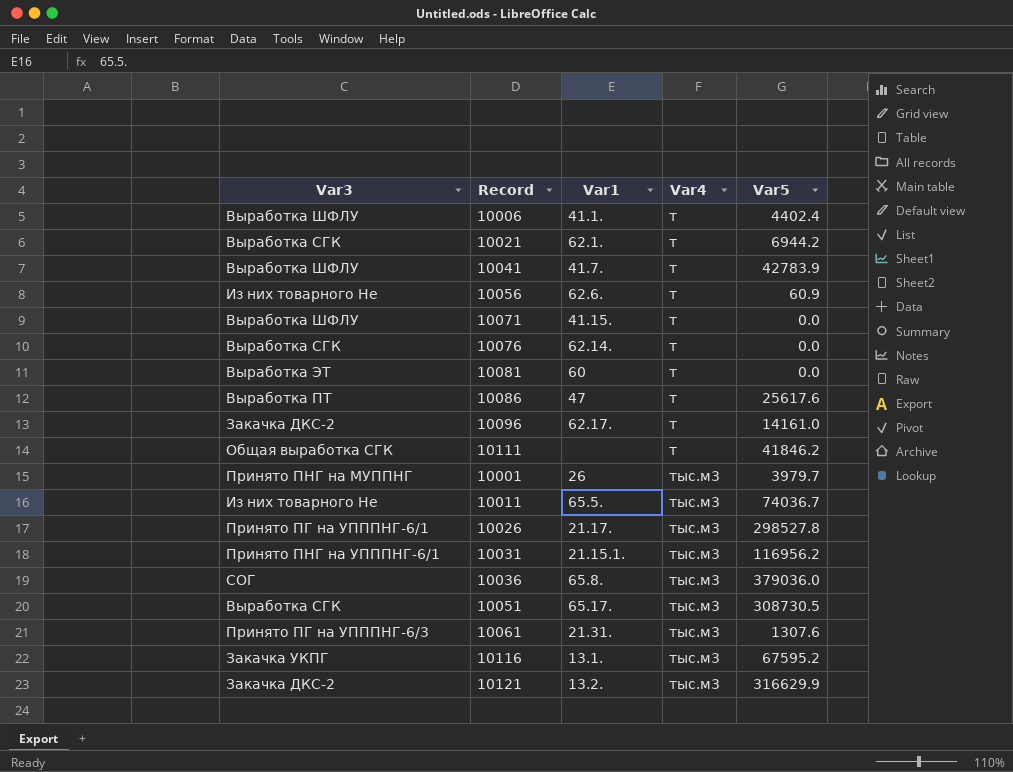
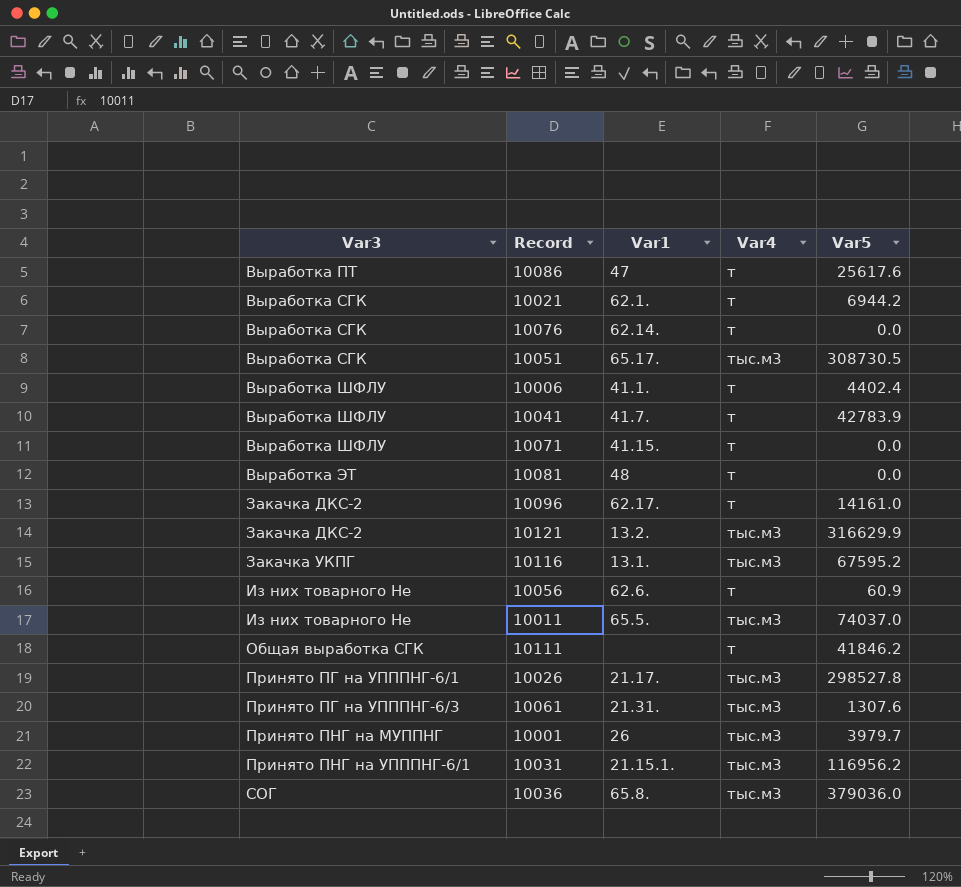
row order: Var4 ascending -> Var3 ascending
10081 | Var1: 60 -> 48
10011 | Var5: 74036.7 -> 74037.0

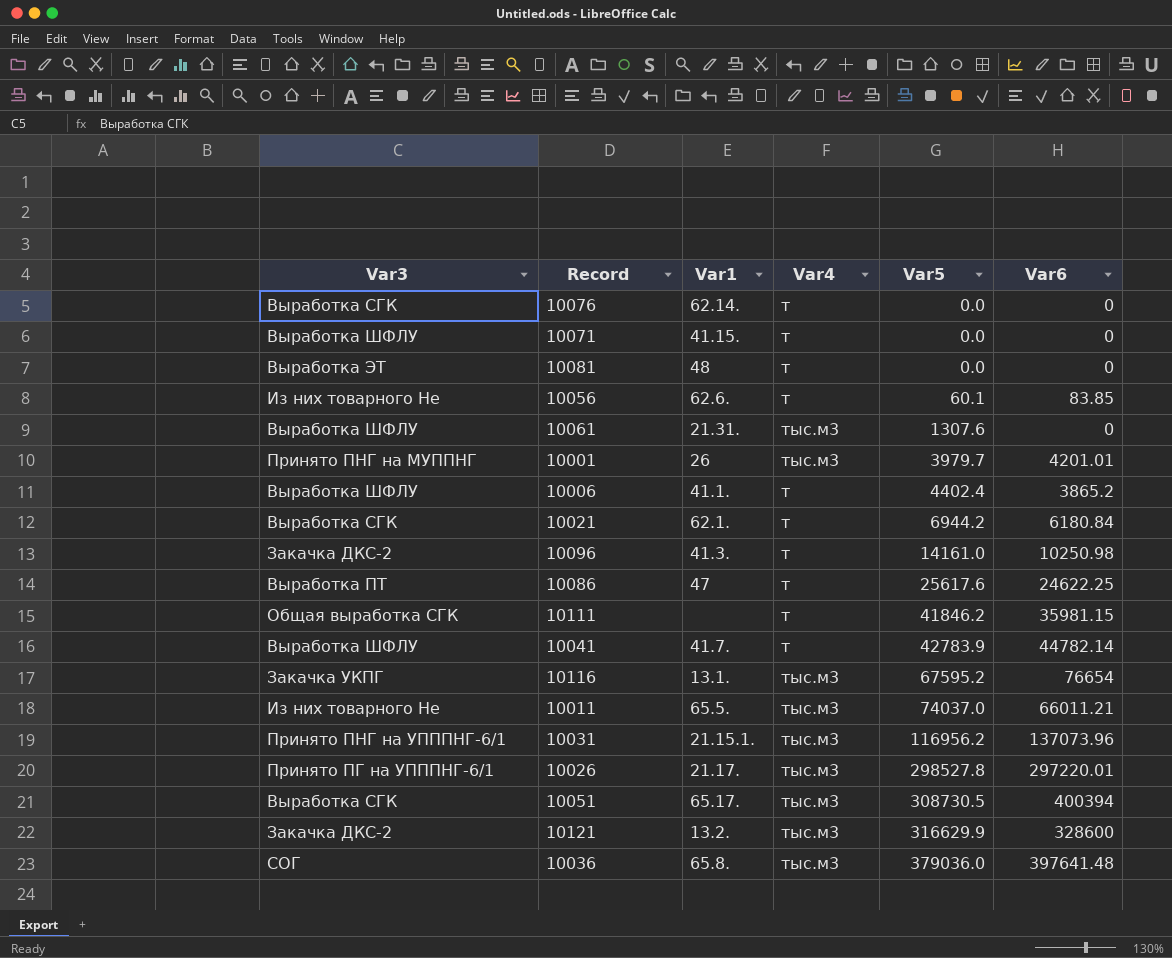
row order: Var3 ascending -> Var5 ascending
column Var6 | position: none -> 6
10056 | Var5: 60.9 -> 60.1
10061 | Var3: Принято ПГ на УПППНГ-6/3 -> Выработка ШФЛУ
10096 | Var1: 62.17. -> 41.3.

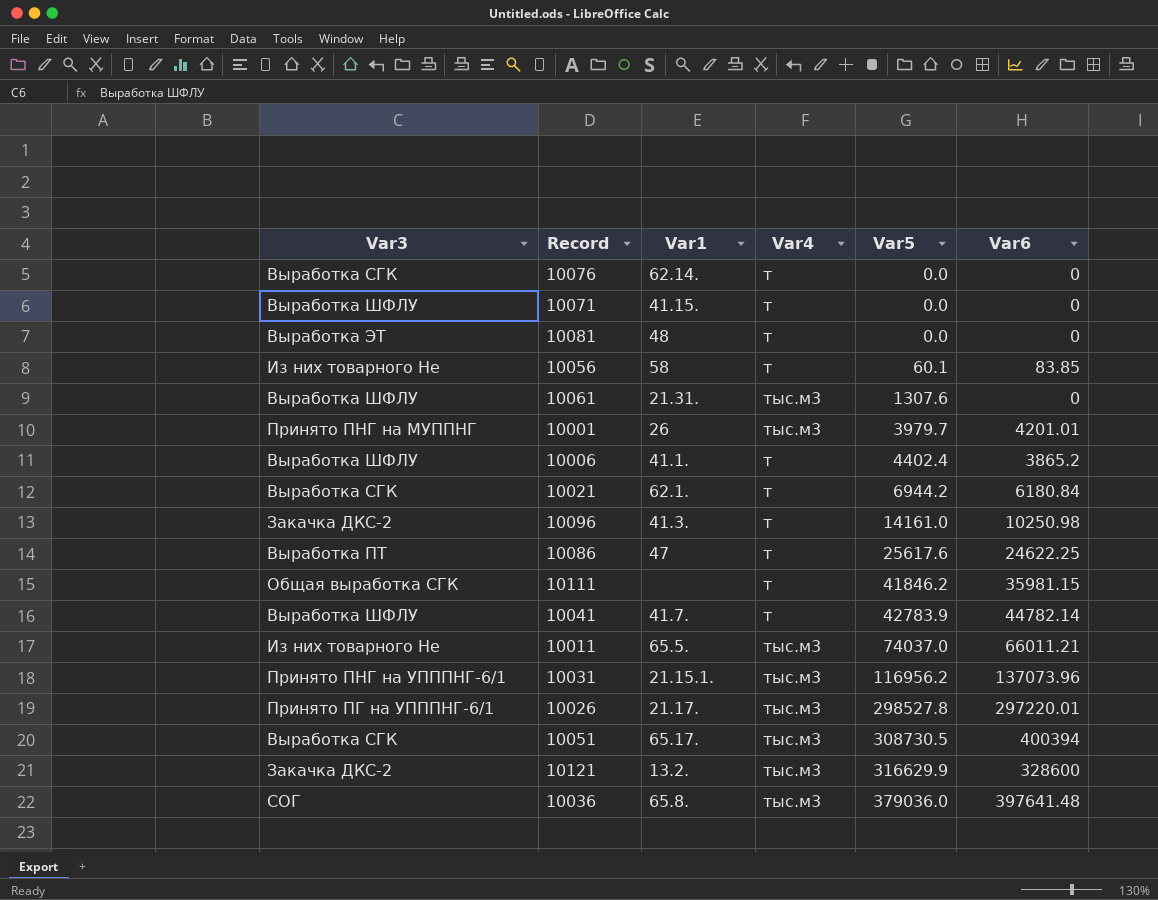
row 10116: Закачка УКПГ | 13.1. | тыс.м3 | 67595.2 | 76654 -> none
10056 | Var1: 62.6. -> 58

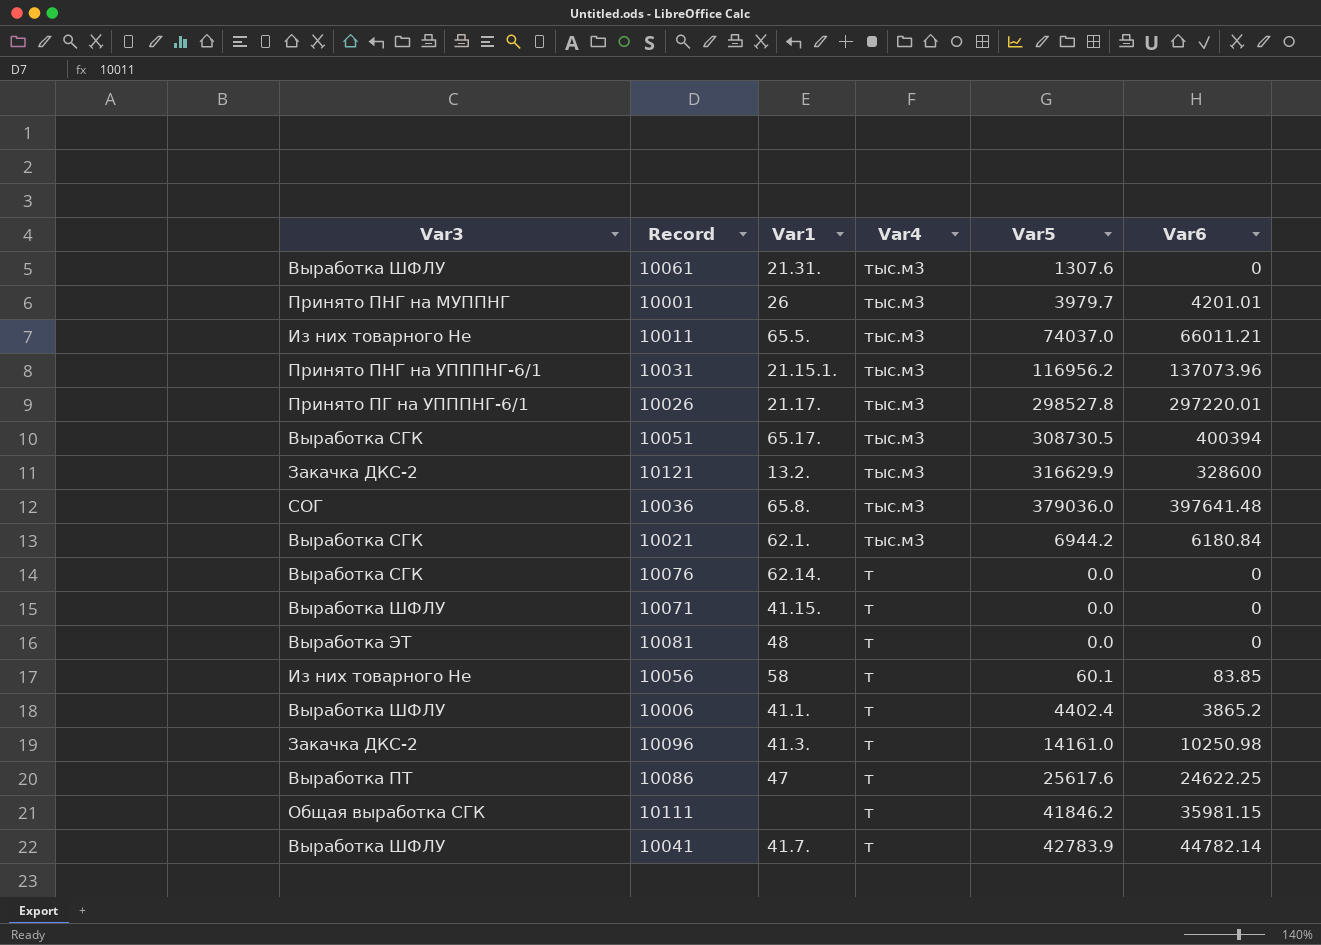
row order: Var5 ascending -> Var4 descending
10021 | Var4: т -> тыс.м3

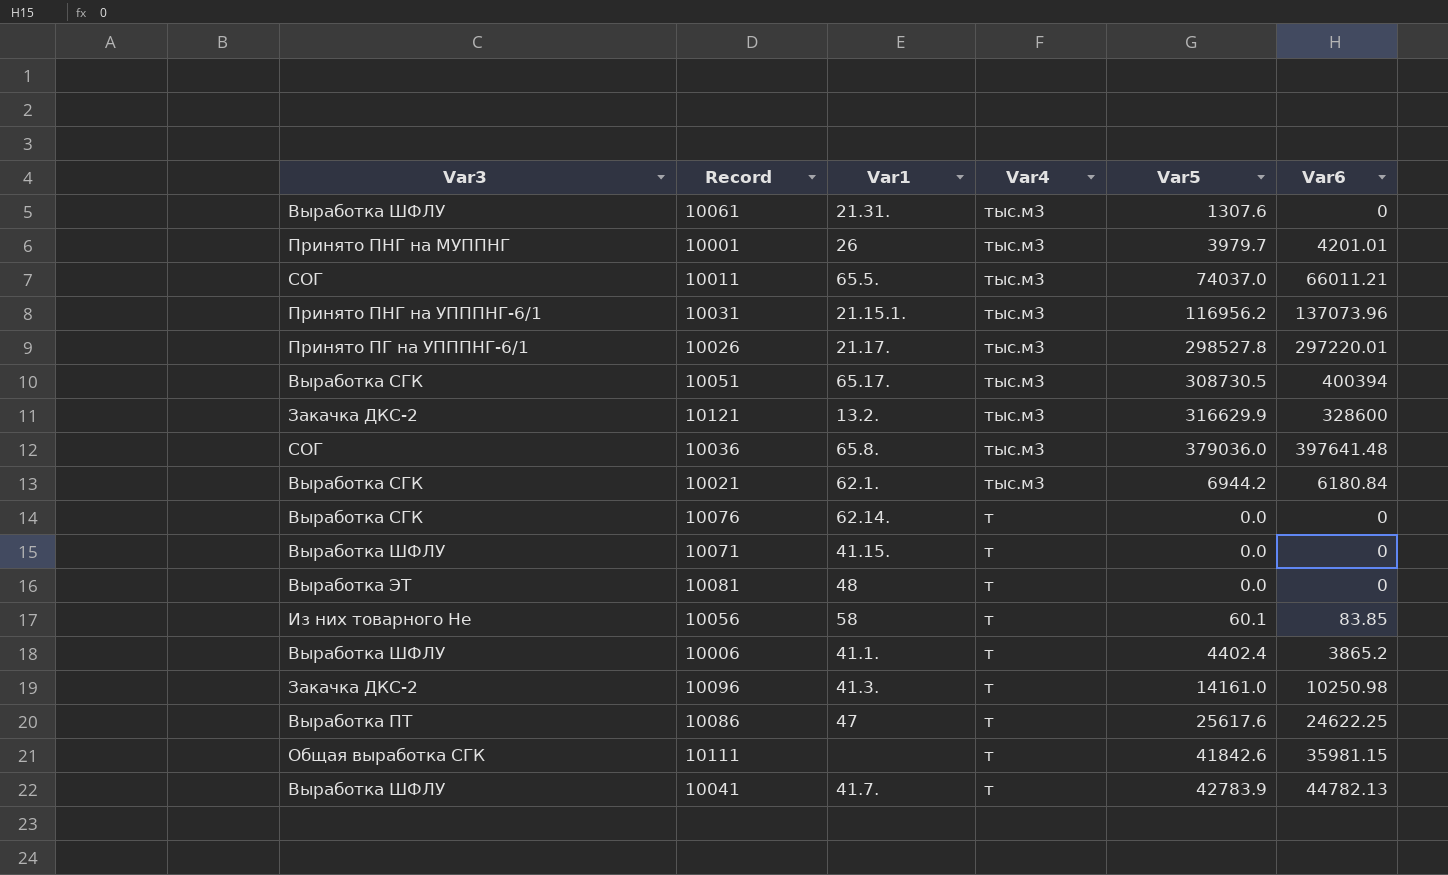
10011 | Var3: Из них товарного Не -> СОГ
10111 | Var5: 41846.2 -> 41842.6
10041 | Var6: 44782.14 -> 44782.13

